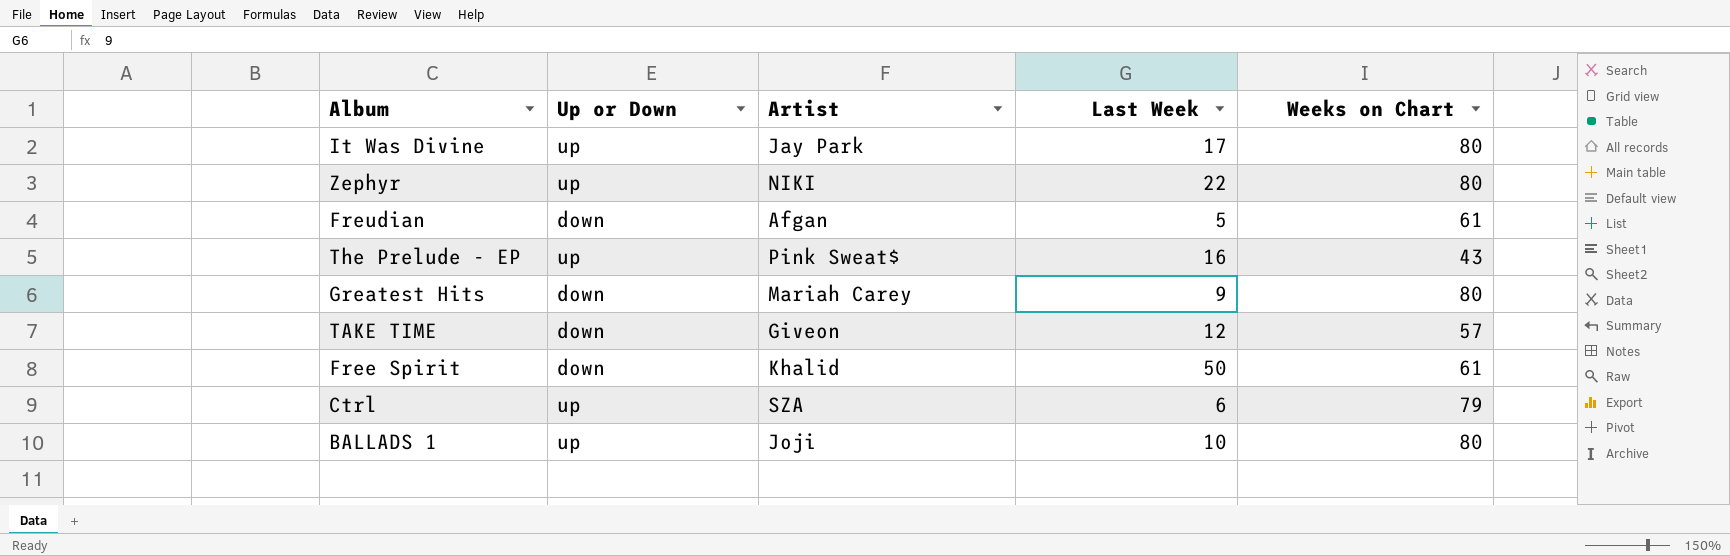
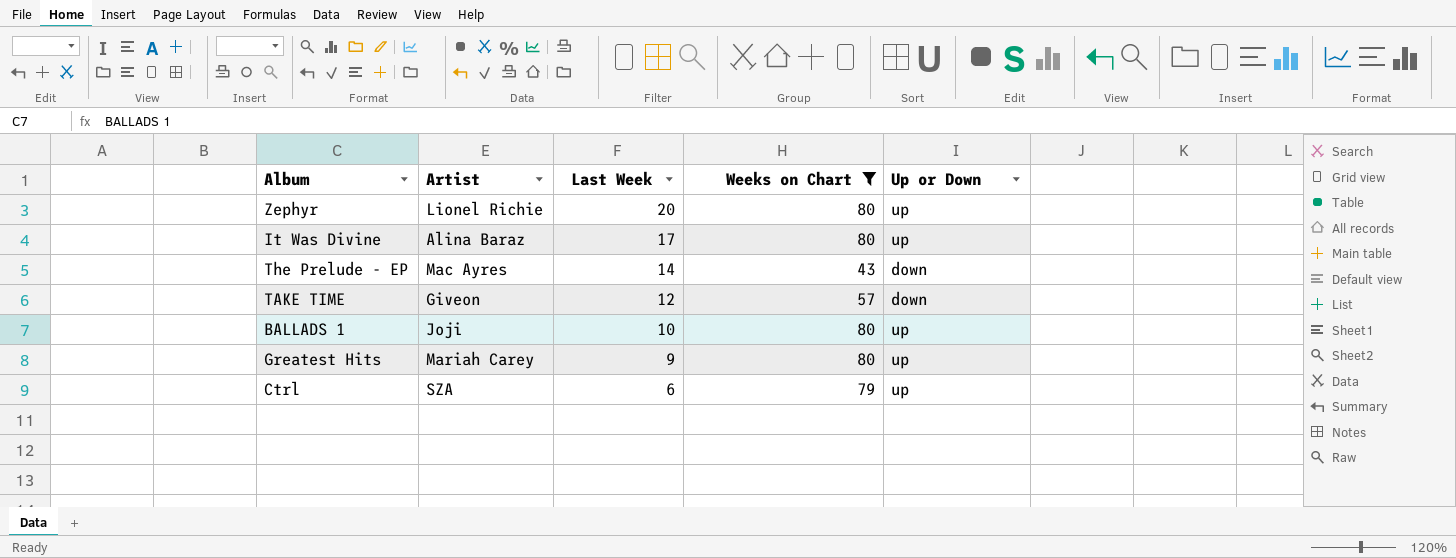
filter: none -> Weeks on Chart != 61
row order: none -> Last Week descending
column Up or Down | position: 2 -> 5
Zephyr | Artist: NIKI -> Lionel Richie
Zephyr | Last Week: 22 -> 20
It Was Divine | Artist: Jay Park -> Alina Baraz
The Prelude - EP | Artist: Pink Sweat$ -> Mac Ayres
The Prelude - EP | Last Week: 16 -> 14
The Prelude - EP | Up or Down: up -> down
Greatest Hits | Up or Down: down -> up

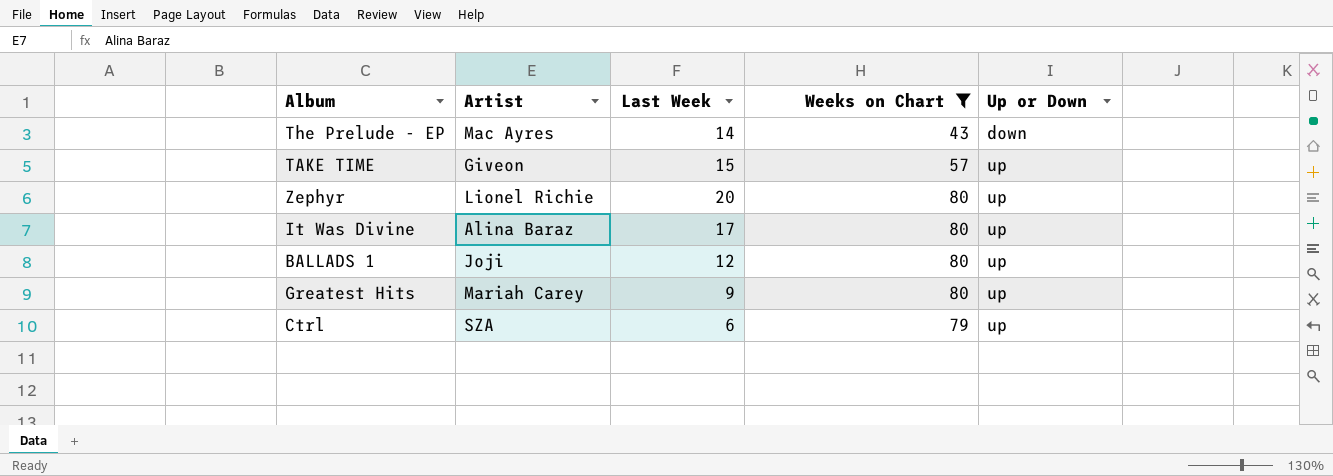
row order: Last Week descending -> Up or Down ascending
TAKE TIME | Last Week: 12 -> 15
TAKE TIME | Up or Down: down -> up
BALLADS 1 | Last Week: 10 -> 12

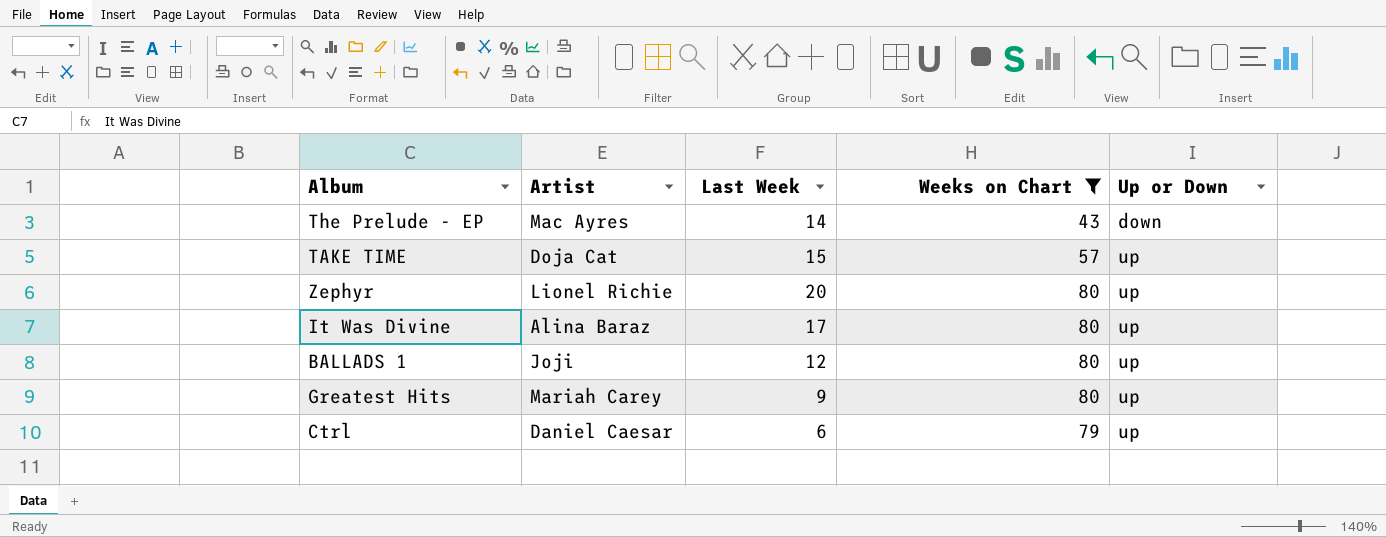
TAKE TIME | Artist: Giveon -> Doja Cat
Ctrl | Artist: SZA -> Daniel Caesar

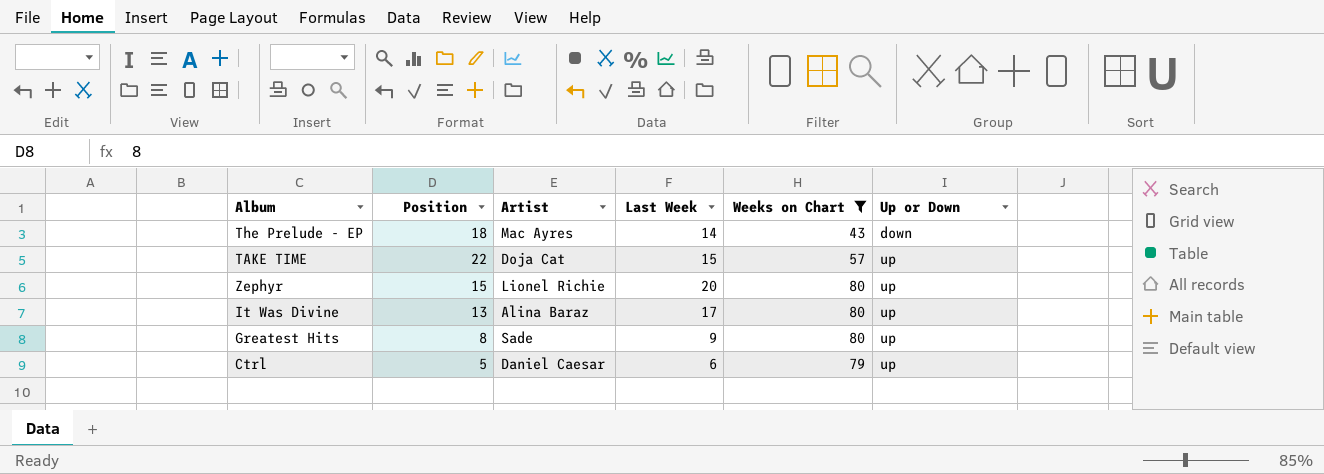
column Position | position: none -> 2
row BALLADS 1: Joji | 12 | 80 | up -> none
Greatest Hits | Artist: Mariah Carey -> Sade

